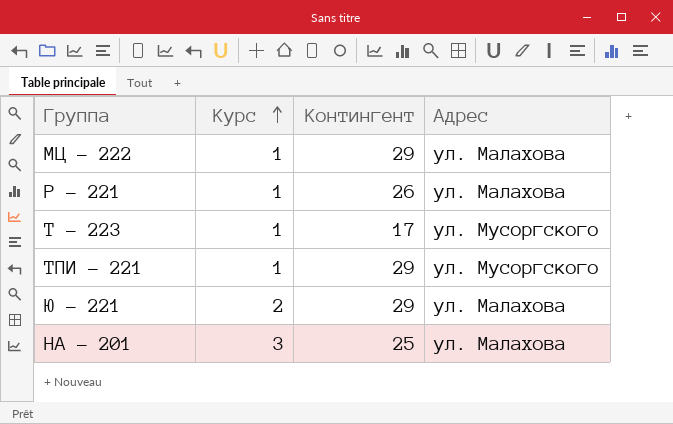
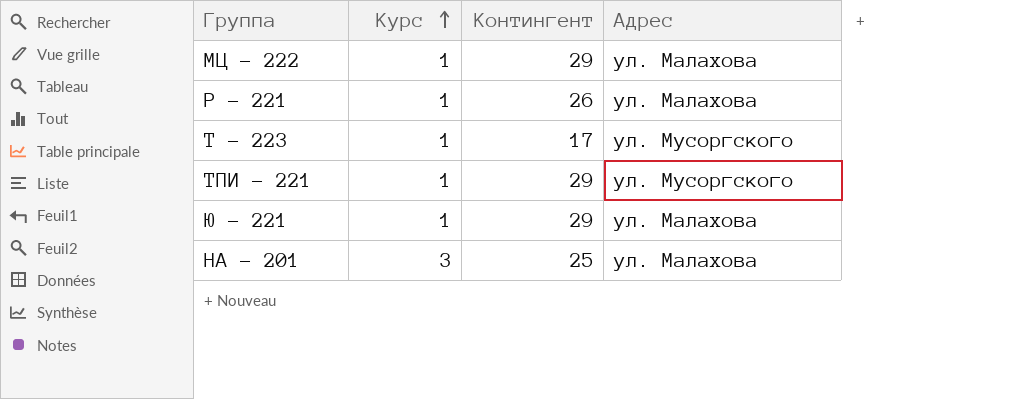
Ю - 221 | Курс: 2 -> 1

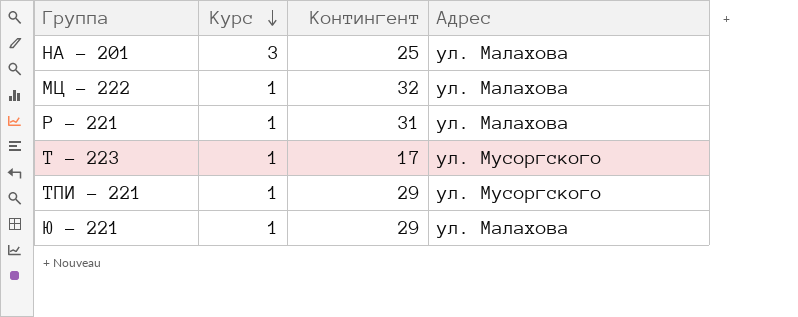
row order: Курс ascending -> Курс descending
МЦ - 222 | Контингент: 29 -> 32
Р - 221 | Контингент: 26 -> 31

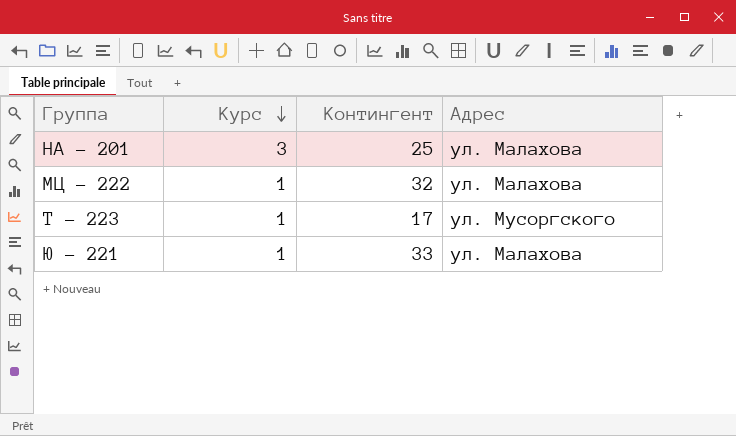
row Р - 221: 1 | 31 | ул. Малахова -> none
row ТПИ - 221: 1 | 29 | ул. Мусоргского -> none
Ю - 221 | Контингент: 29 -> 33

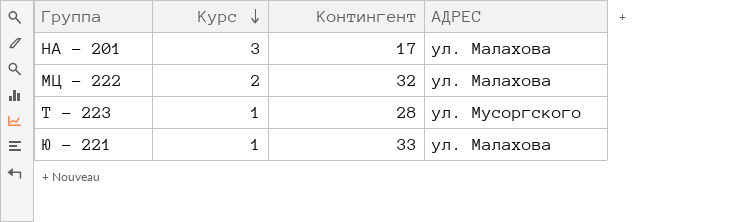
column name: Адрес -> АДРЕС
НА - 201 | Контингент: 25 -> 17
МЦ - 222 | Курс: 1 -> 2
Т - 223 | Контингент: 17 -> 28

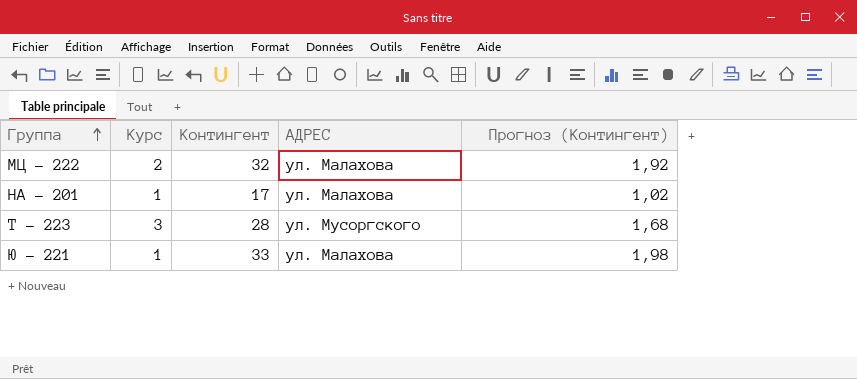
row order: Курс descending -> Группа ascending
column Прогноз (Контингент) | formula: none -> [Контингент] * 0,06
НА - 201 | Курс: 3 -> 1
Т - 223 | Курс: 1 -> 3

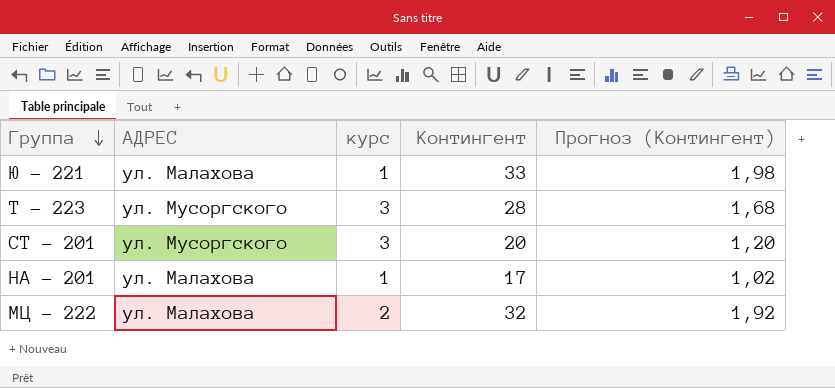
row order: Группа ascending -> Группа descending
column АДРЕС | position: 4 -> 2
column name: Курс -> курс
row СТ - 201: none -> ул. Мусоргского | 3 | 20 | 1,20

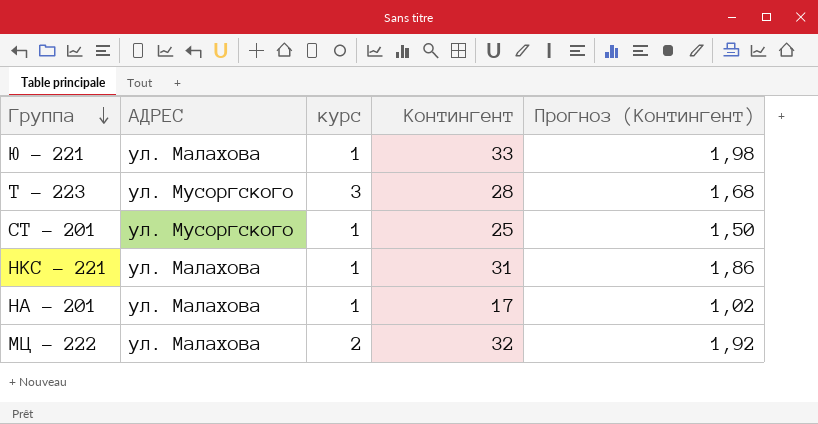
СТ - 201 | курс: 3 -> 1
СТ - 201 | Контингент: 20 -> 25
СТ - 201 | Прогноз (Контингент): 1,20 -> 1,50
row НКС - 221: none -> ул. Малахова | 1 | 31 | 1,86

